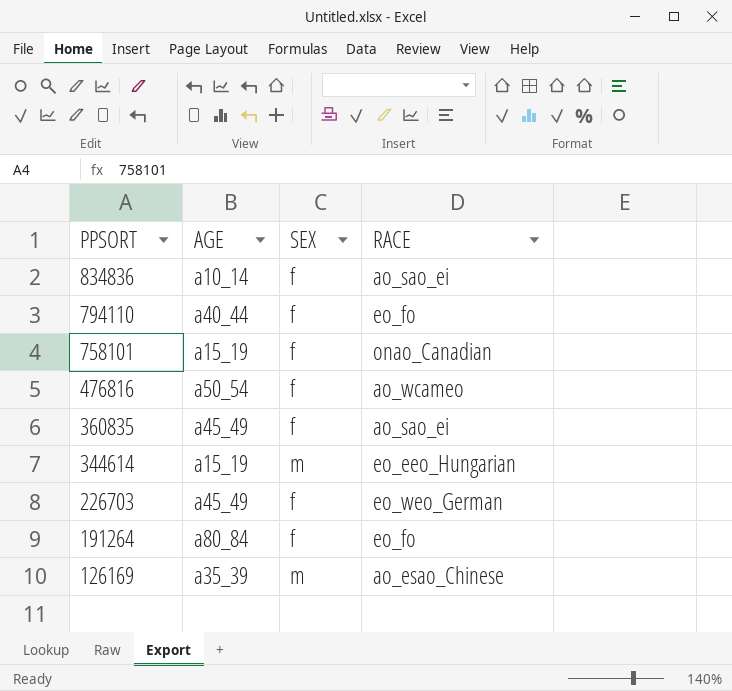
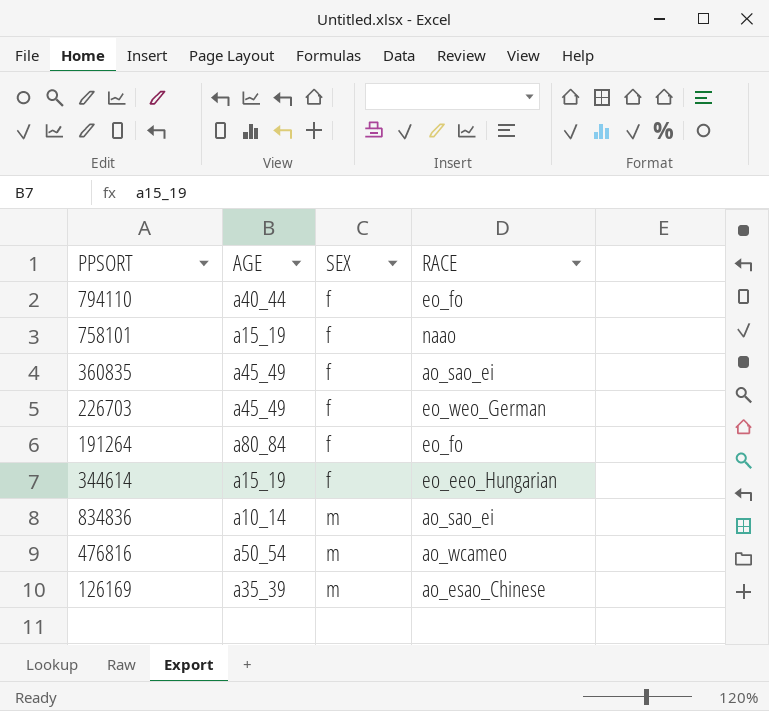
row order: PPSORT descending -> SEX ascending
758101 | RACE: onao_Canadian -> naao
344614 | SEX: m -> f
834836 | SEX: f -> m
476816 | SEX: f -> m

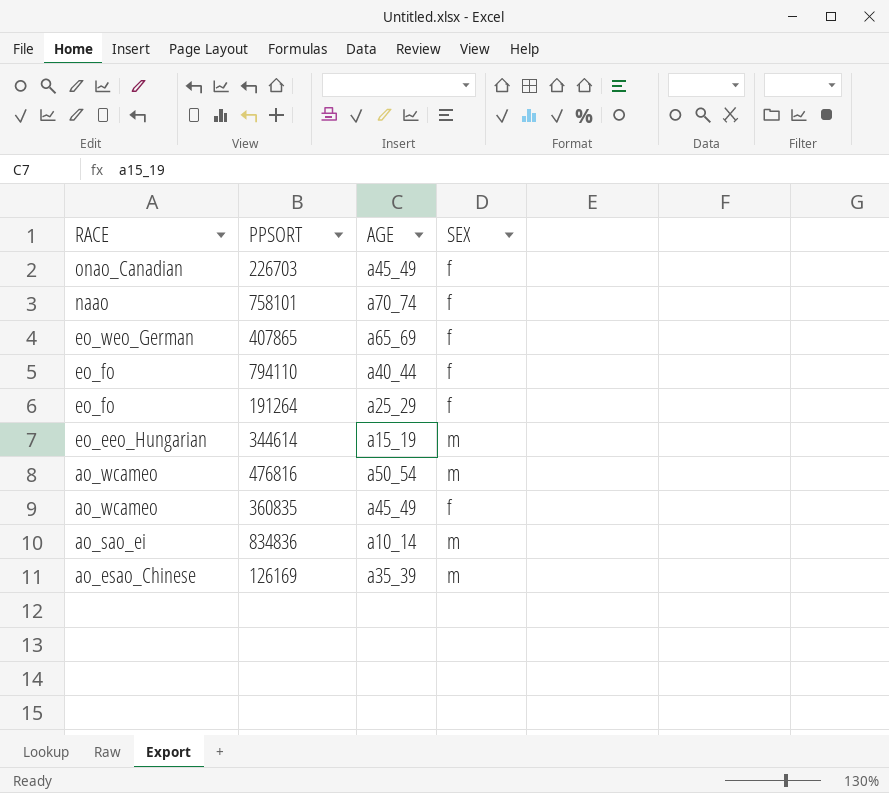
row order: SEX ascending -> RACE descending
column RACE | position: 4 -> 1
226703 | RACE: eo_weo_German -> onao_Canadian
758101 | AGE: a15_19 -> a70_74
row 407865: none -> eo_weo_German | a65_69 | f
191264 | AGE: a80_84 -> a25_29
344614 | SEX: f -> m
360835 | RACE: ao_sao_ei -> ao_wcameo

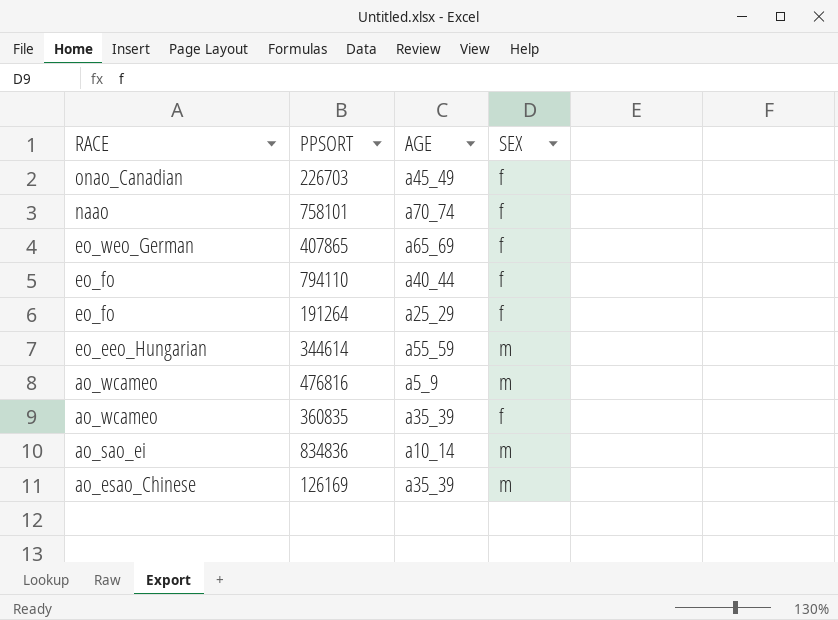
344614 | AGE: a15_19 -> a55_59
476816 | AGE: a50_54 -> a5_9
360835 | AGE: a45_49 -> a35_39

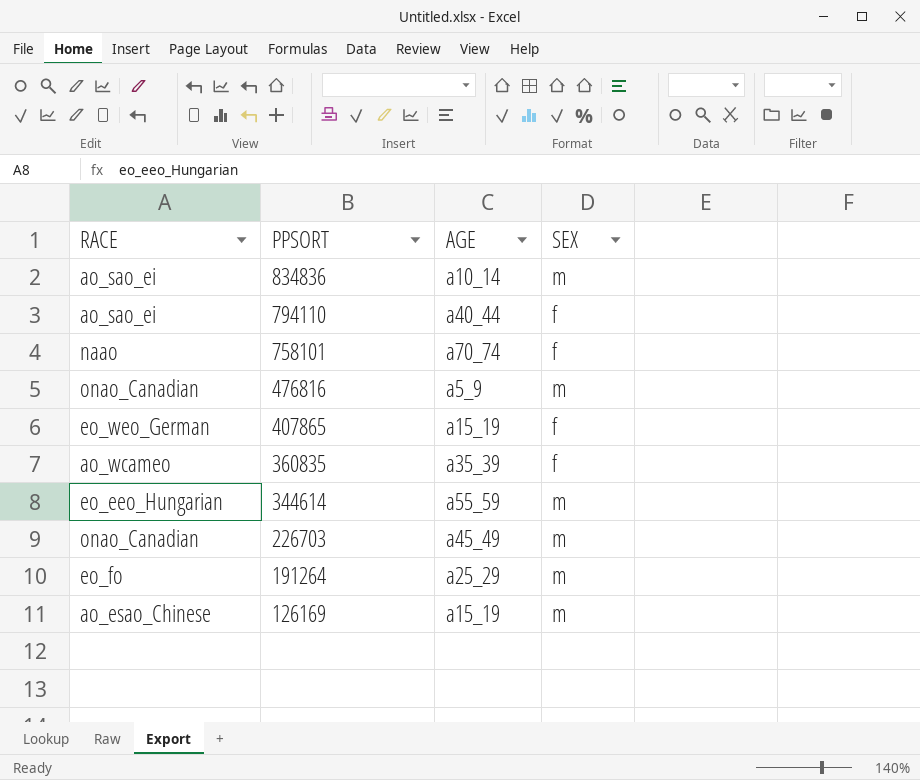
row order: RACE descending -> PPSORT descending
794110 | RACE: eo_fo -> ao_sao_ei
476816 | RACE: ao_wcameo -> onao_Canadian
407865 | AGE: a65_69 -> a15_19
226703 | SEX: f -> m
191264 | SEX: f -> m
126169 | AGE: a35_39 -> a15_19

